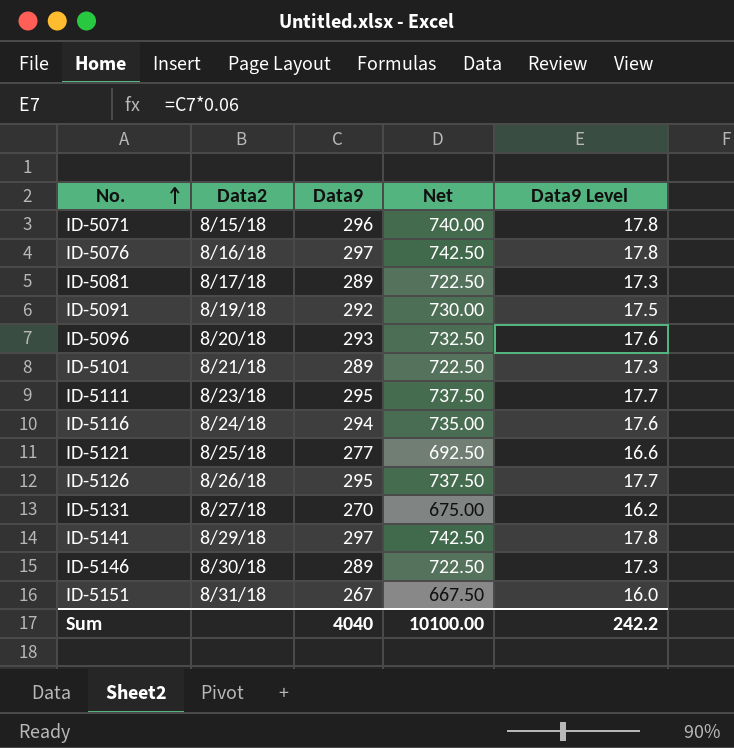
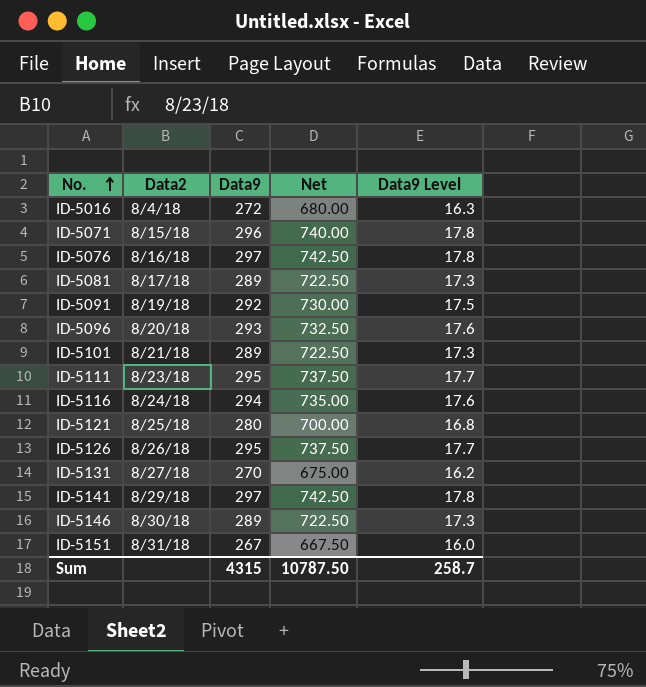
row ID-5016: none -> 8/4/18 | 272 | 680.00 | 16.3
ID-5121 | Data9: 277 -> 280
ID-5121 | Net: 692.50 -> 700.00
ID-5121 | Data9 Level: 16.6 -> 16.8
Sum | Data9: 4040 -> 4315
Sum | Net: 10100.00 -> 10787.50
Sum | Data9 Level: 242.2 -> 258.7

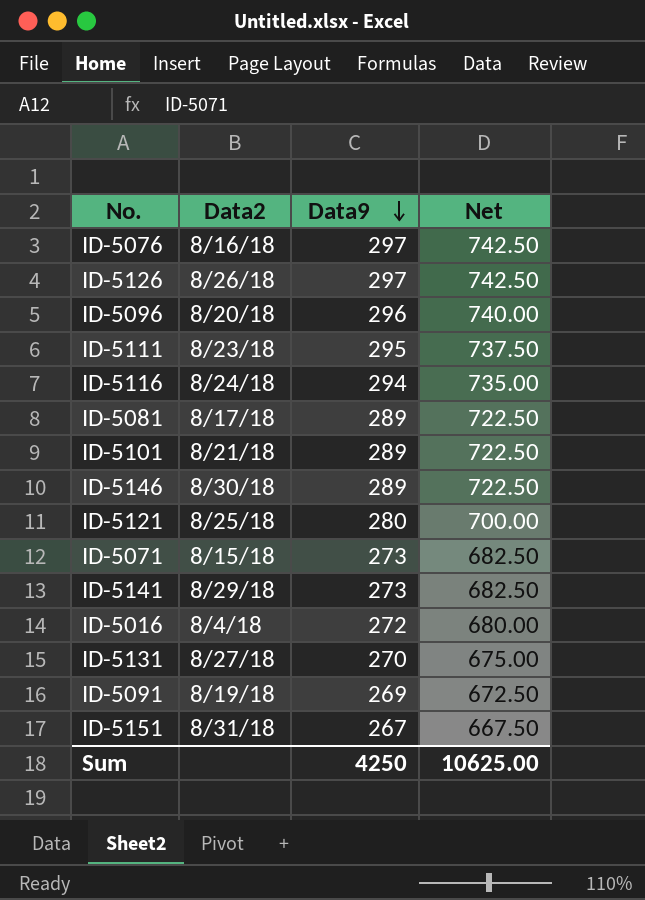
row order: No. ascending -> Data9 descending
column Data9 Level | formula: [Data9] * 0.06 -> none
ID-5126 | Data9: 295 -> 297
ID-5126 | Net: 737.50 -> 742.50
ID-5096 | Data9: 293 -> 296
ID-5096 | Net: 732.50 -> 740.00
ID-5071 | Data9: 296 -> 273
ID-5071 | Net: 740.00 -> 682.50
ID-5141 | Data9: 297 -> 273
ID-5141 | Net: 742.50 -> 682.50
ID-5091 | Data9: 292 -> 269
ID-5091 | Net: 730.00 -> 672.50
Sum | Data9: 4315 -> 4250
Sum | Net: 10787.50 -> 10625.00

